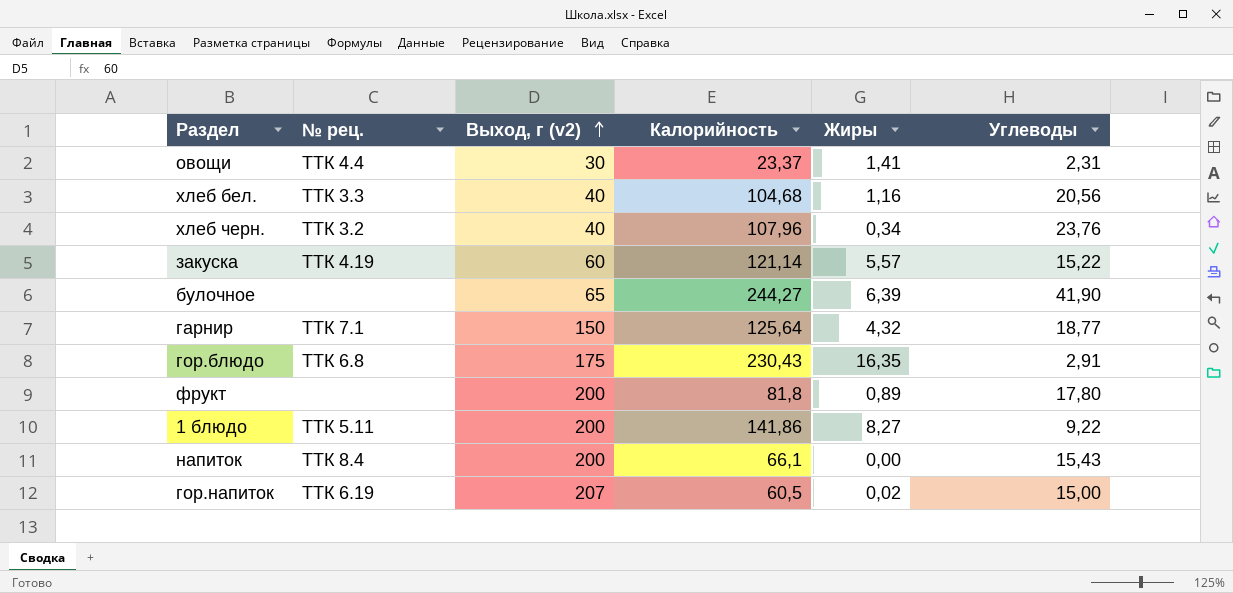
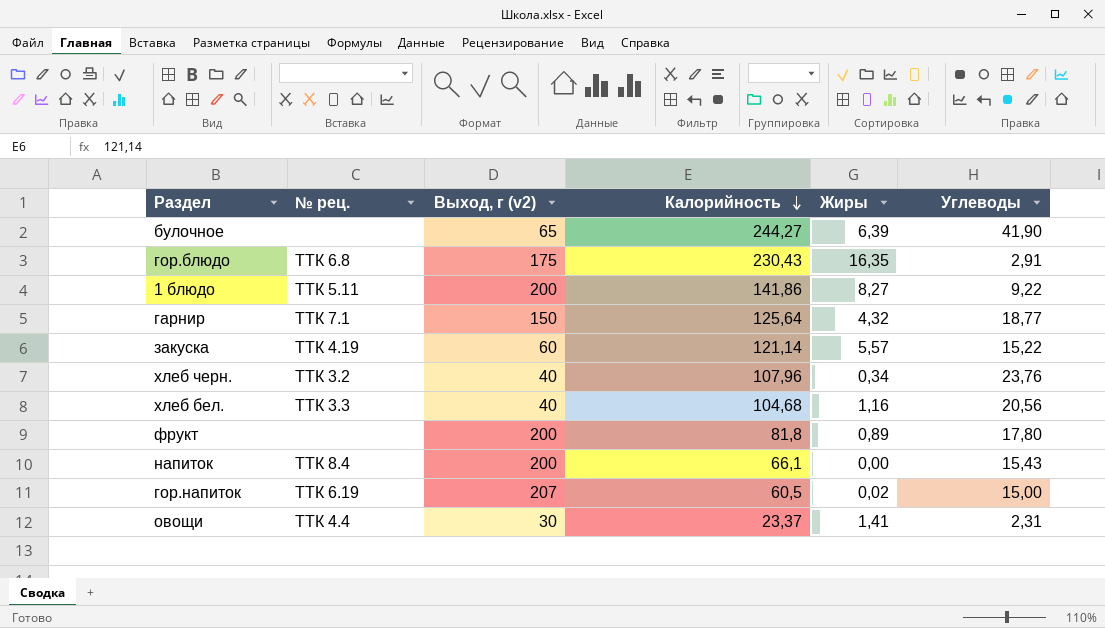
row order: Выход, г (v2) ascending -> Калорийность descending

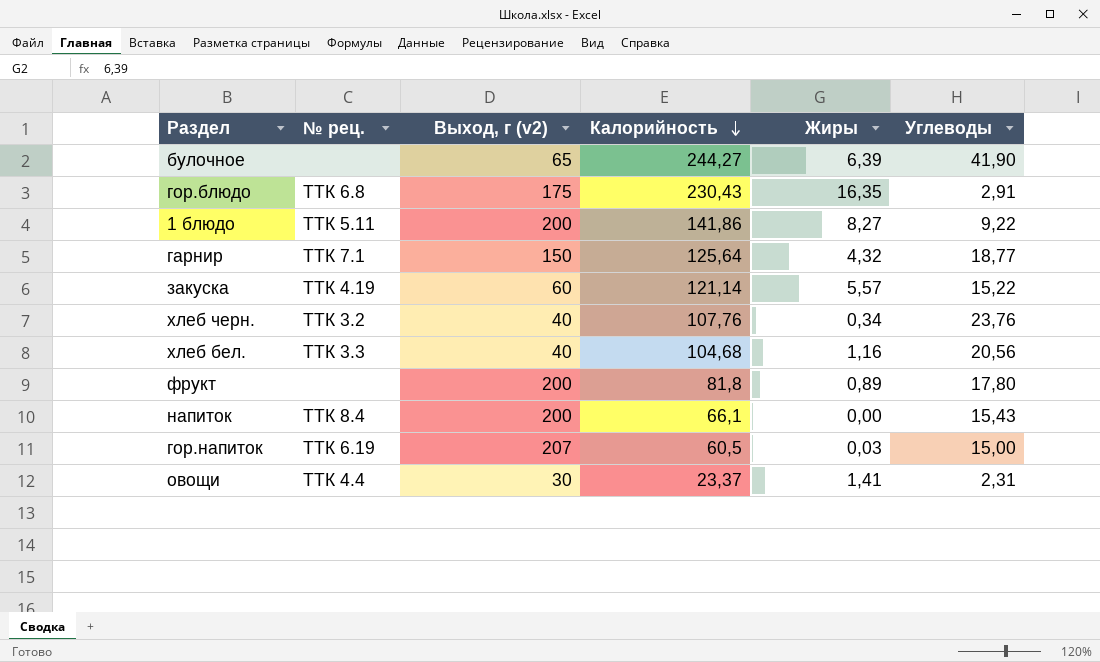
хлеб черн. | Калорийность: 107,96 -> 107,76
гор.напиток | Жиры: 0,02 -> 0,03

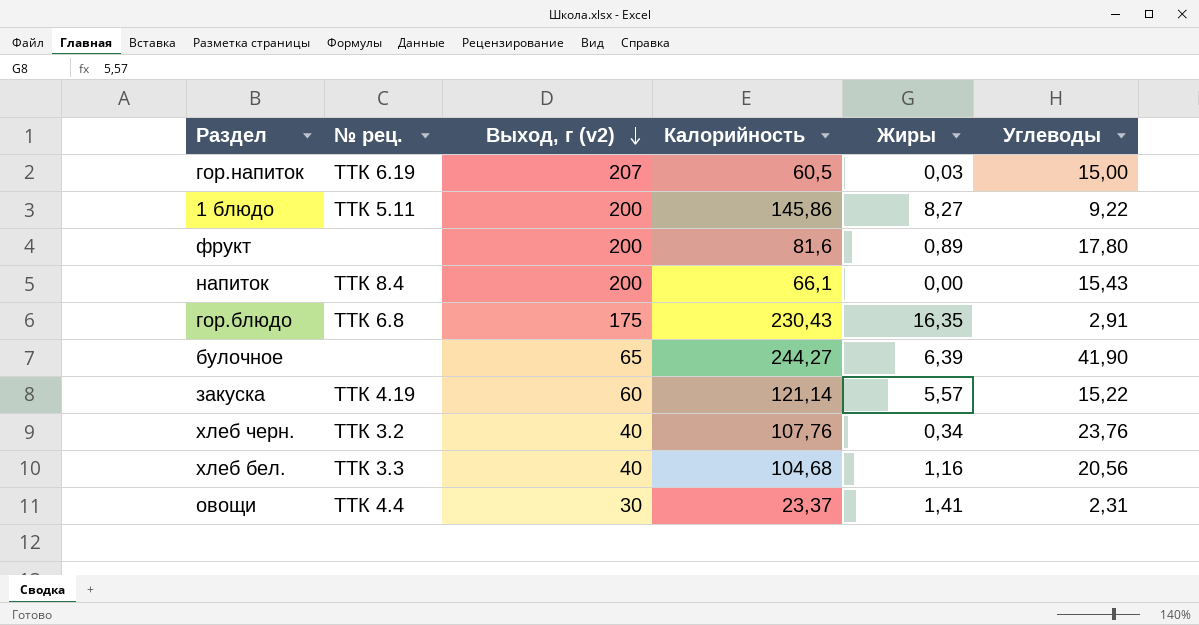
row order: Калорийность descending -> Выход, г (v2) descending
row гарнир: ТТК 7.1 | 150 | 125,64 | 4,32 | 18,77 -> none
1 блюдо | Калорийность: 141,86 -> 145,86
фрукт | Калорийность: 81,8 -> 81,6

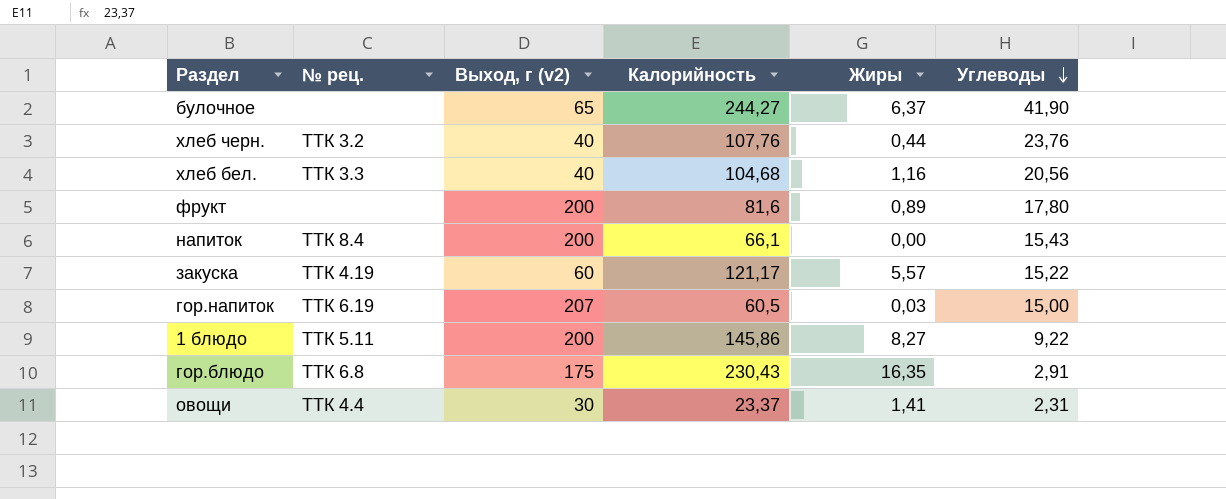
row order: Выход, г (v2) descending -> Углеводы descending
булочное | Жиры: 6,39 -> 6,37
хлеб черн. | Жиры: 0,34 -> 0,44
закуска | Калорийность: 121,14 -> 121,17

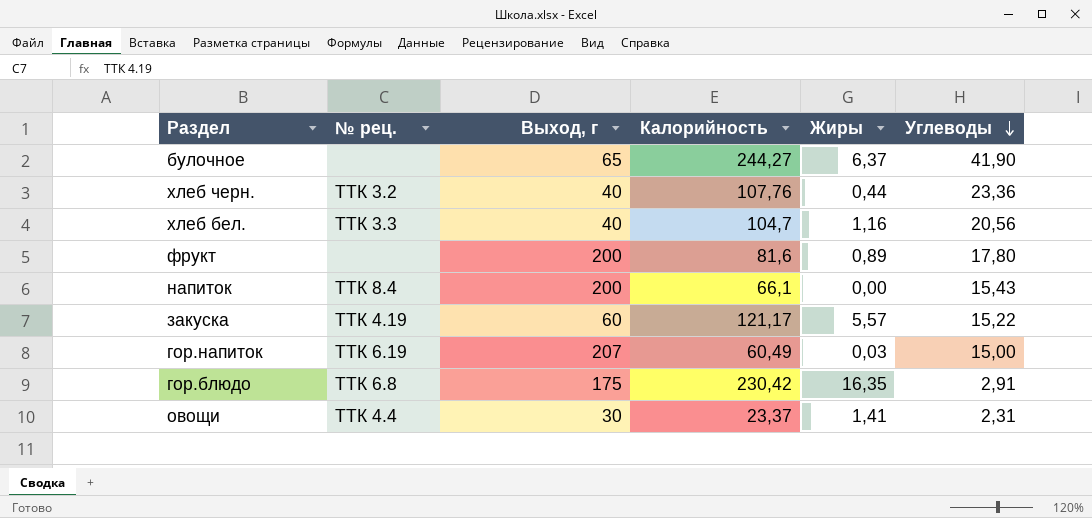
column name: Выход, г (v2) -> Выход, г
row 1 блюдо: ТТК 5.11 | 200 | 145,86 | 8,27 | 9,22 -> none
хлеб черн. | Углеводы: 23,76 -> 23,36
хлеб бел. | Калорийность: 104,68 -> 104,7
гор.напиток | Калорийность: 60,5 -> 60,49
гор.блюдо | Калорийность: 230,43 -> 230,42

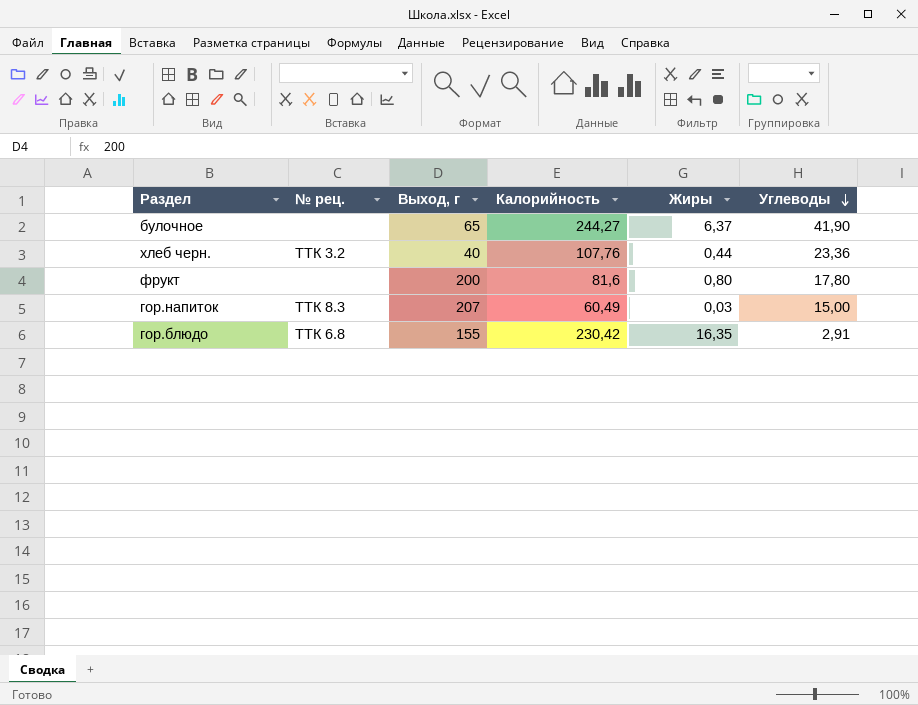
row хлеб бел.: ТТК 3.3 | 40 | 104,7 | 1,16 | 20,56 -> none
row напиток: ТТК 8.4 | 200 | 66,1 | 0,00 | 15,43 -> none
row закуска: ТТК 4.19 | 60 | 121,17 | 5,57 | 15,22 -> none
row овощи: ТТК 4.4 | 30 | 23,37 | 1,41 | 2,31 -> none
фрукт | Жиры: 0,89 -> 0,80
гор.напиток | № рец.: ТТК 6.19 -> ТТК 8.3
гор.блюдо | Выход, г: 175 -> 155

